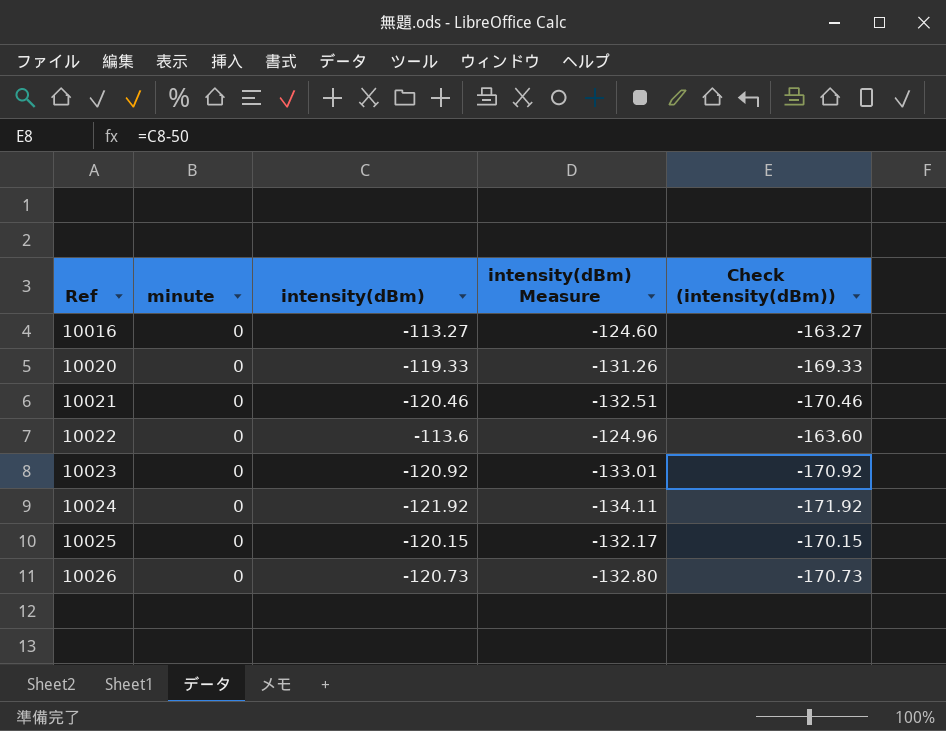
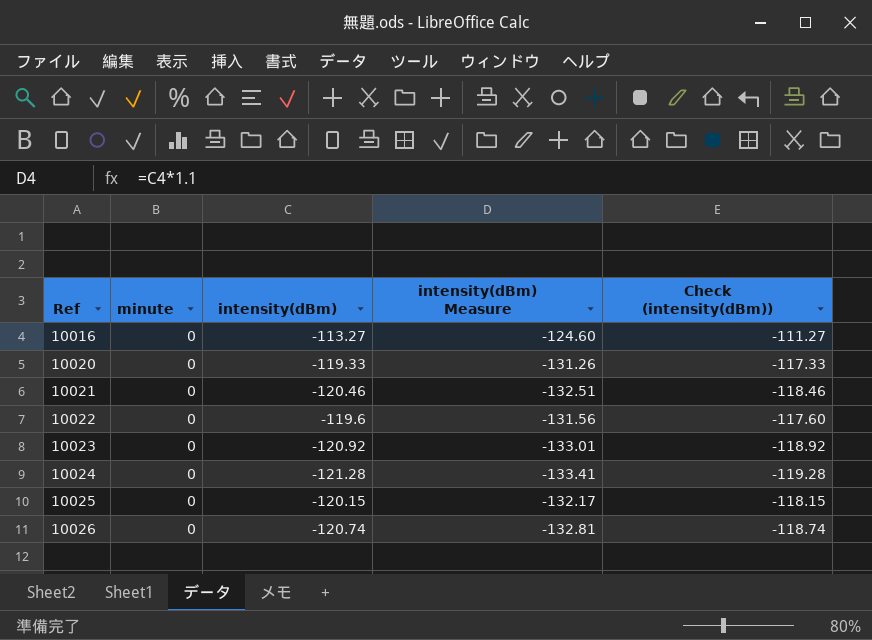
column Check (intensity(dBm)) | formula: [intensity(dBm)] - 50 -> [intensity(dBm)] + 2
10022 | intensity(dBm): -113.6 -> -119.6
10022 | intensity(dBm) Measure: -124.96 -> -131.56
10024 | intensity(dBm): -121.92 -> -121.28
10024 | intensity(dBm) Measure: -134.11 -> -133.41
10026 | intensity(dBm): -120.73 -> -120.74
10026 | intensity(dBm) Measure: -132.80 -> -132.81

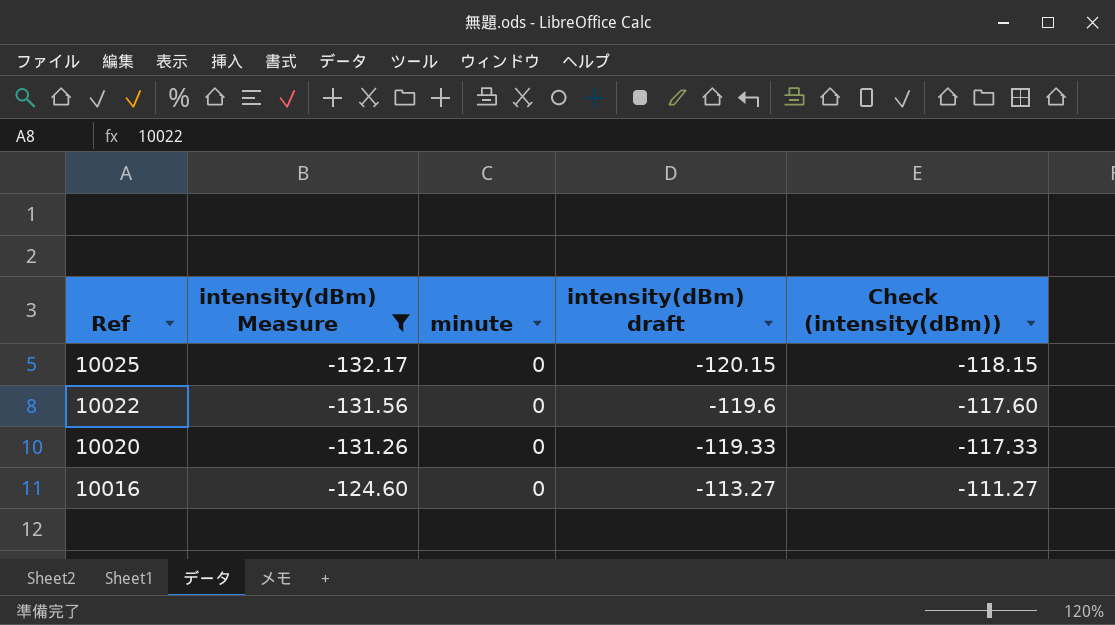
filter: none -> intensity(dBm) Measure >= -132.17
row order: Ref ascending -> Ref descending
column intensity(dBm) Measure | position: 4 -> 2
column name: intensity(dBm) -> intensity(dBm) draft

